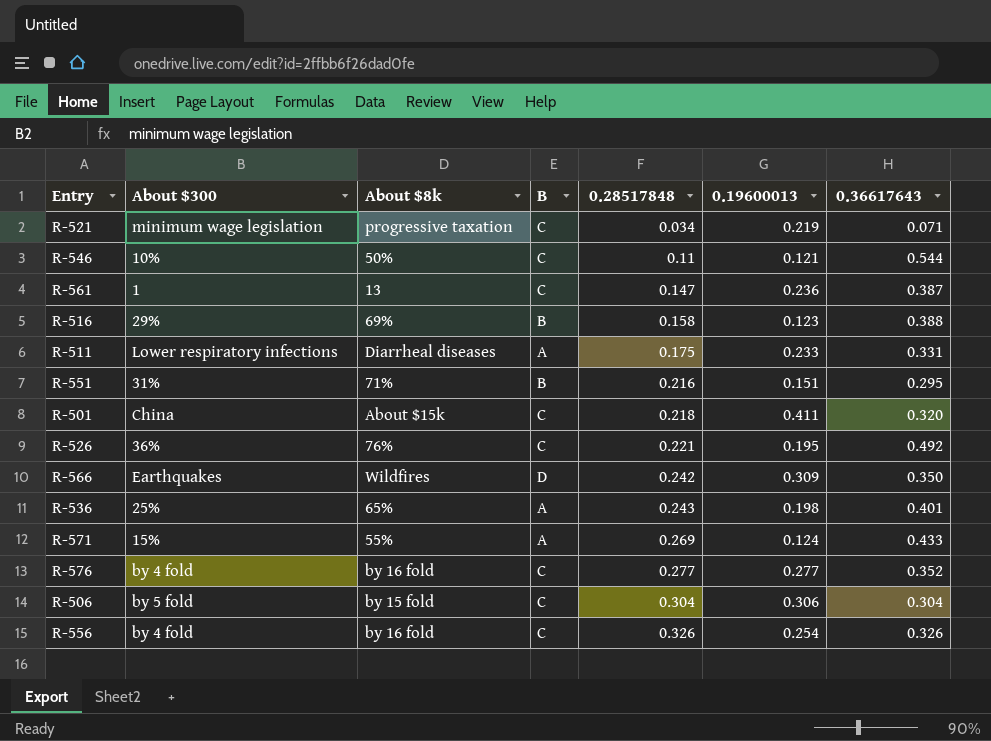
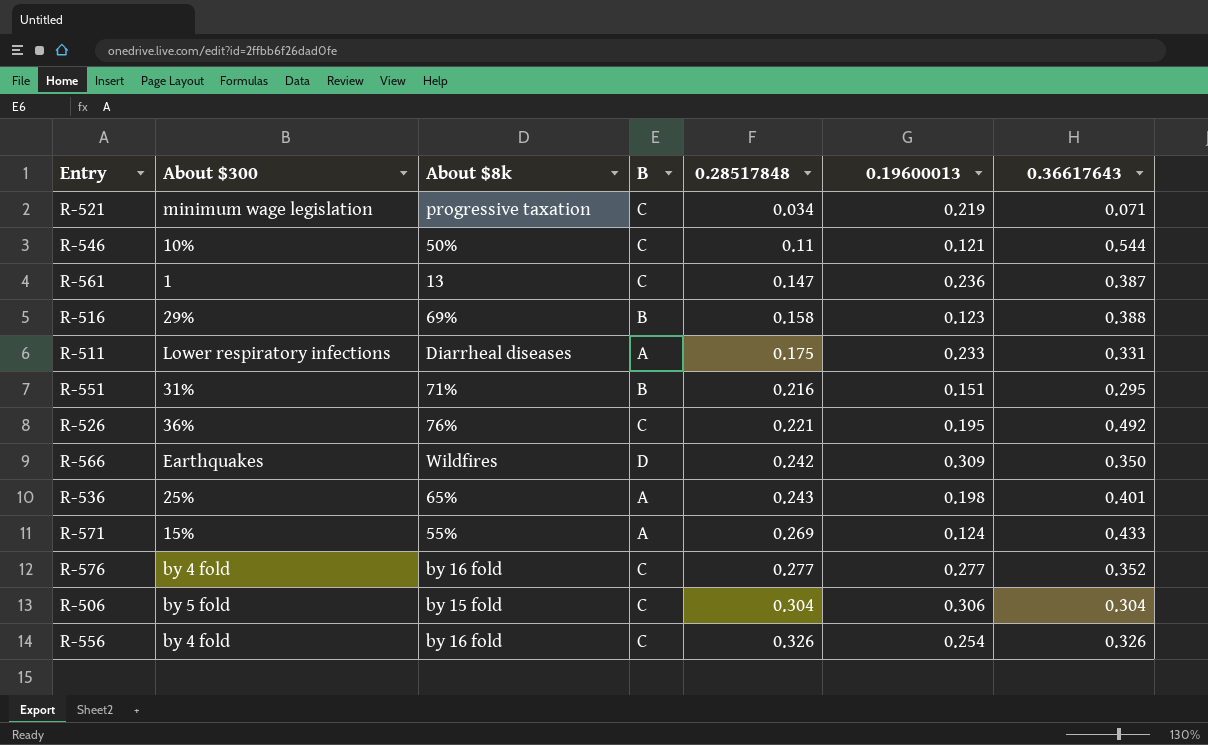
row R-501: China | About $15k | C | 0.218 | 0.411 | 0.320 -> none

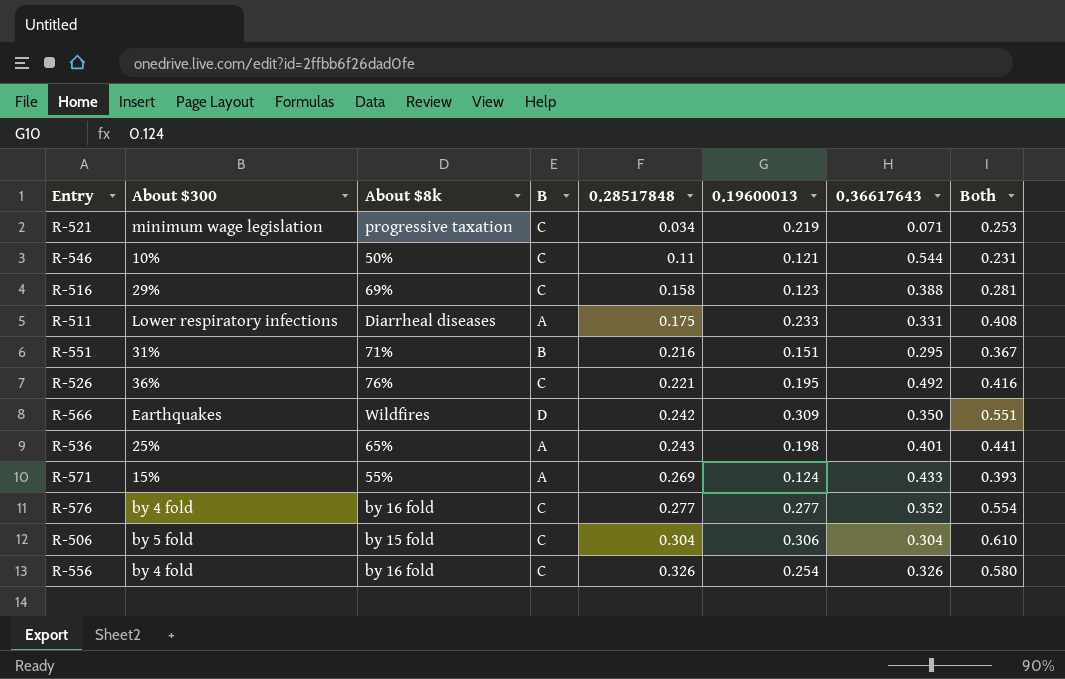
column Both | formula: none -> [0.28517848] + [0.19600013]
row R-561: 1 | 13 | C | 0.147 | 0.236 | 0.387 -> none
R-516 | B: B -> C

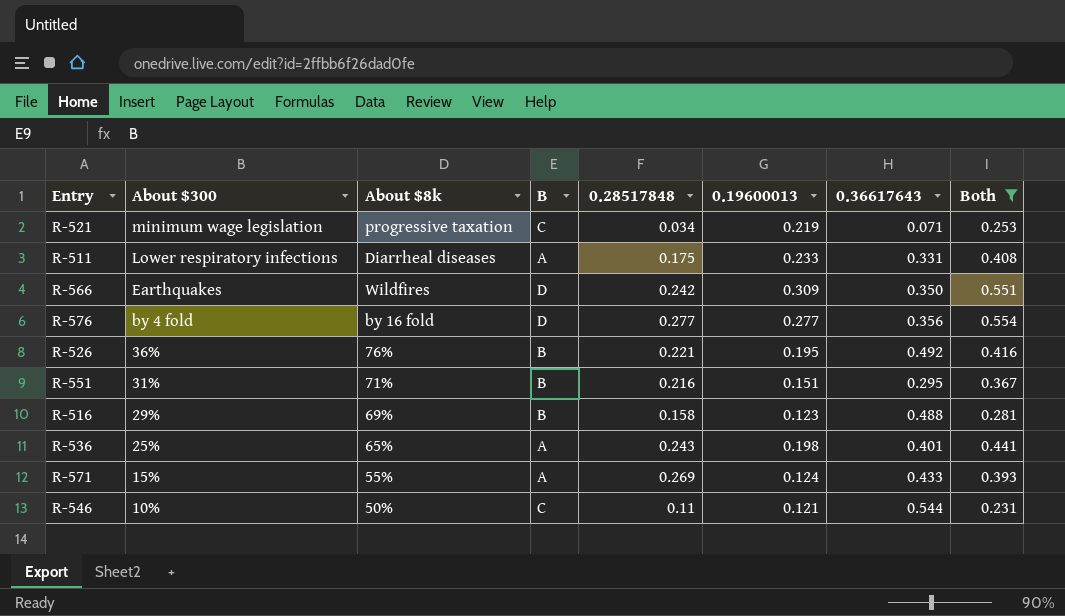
filter: none -> Both <= 0.554
row order: 0.28517848 ascending -> About $300 descending
R-576 | B: C -> D
R-576 | 0.36617643: 0.352 -> 0.356
R-526 | B: C -> B
R-516 | B: C -> B
R-516 | 0.36617643: 0.388 -> 0.488

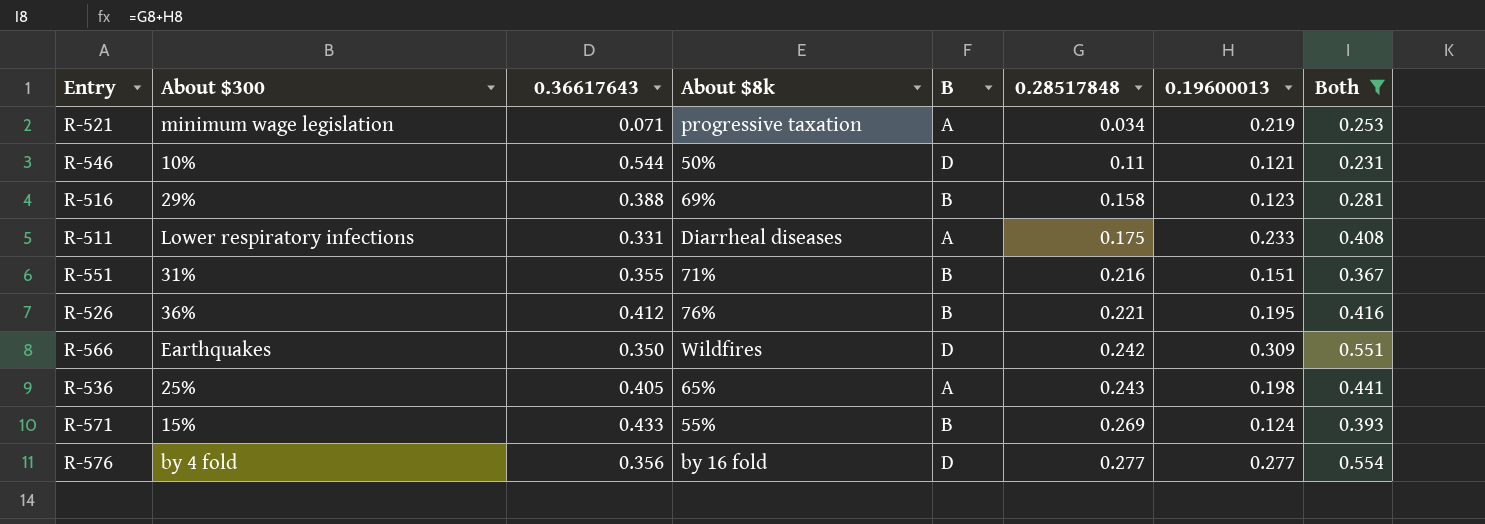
row order: About $300 descending -> 0.28517848 ascending
column 0.36617643 | position: 7 -> 3
R-521 | B: C -> A
R-546 | B: C -> D
R-516 | 0.36617643: 0.488 -> 0.388
R-551 | 0.36617643: 0.295 -> 0.355
R-526 | 0.36617643: 0.492 -> 0.412
R-536 | 0.36617643: 0.401 -> 0.405
R-571 | B: A -> B

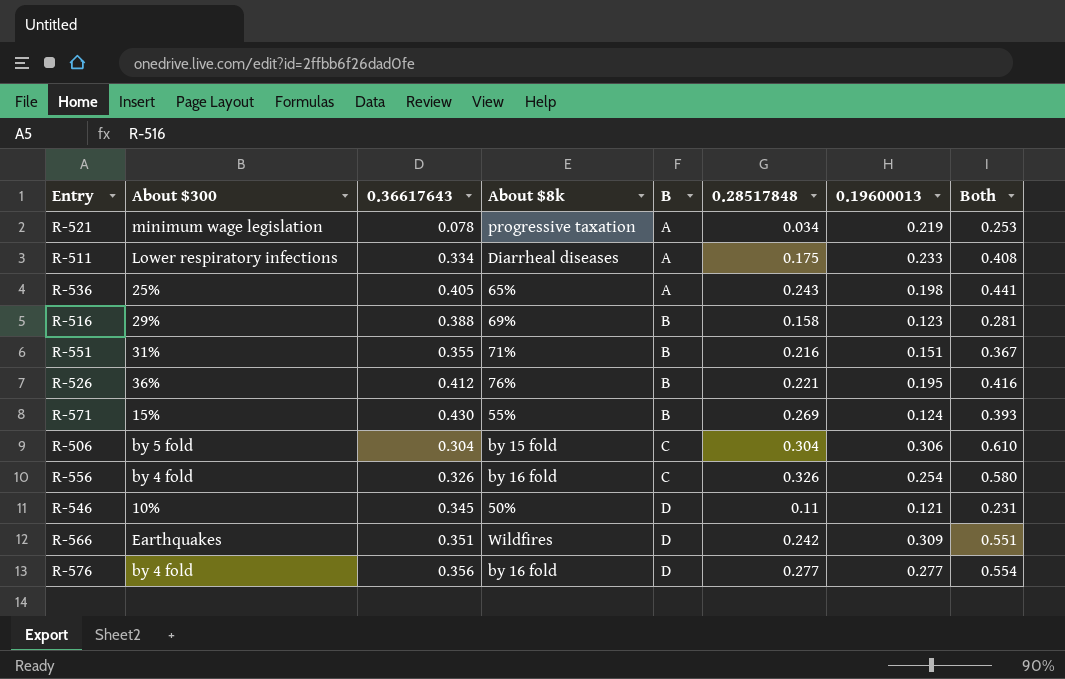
filter: Both <= 0.554 -> none
row order: 0.28517848 ascending -> B ascending
R-521 | 0.36617643: 0.071 -> 0.078
R-511 | 0.36617643: 0.331 -> 0.334
R-571 | 0.36617643: 0.433 -> 0.430
R-546 | 0.36617643: 0.544 -> 0.345
R-566 | 0.36617643: 0.350 -> 0.351

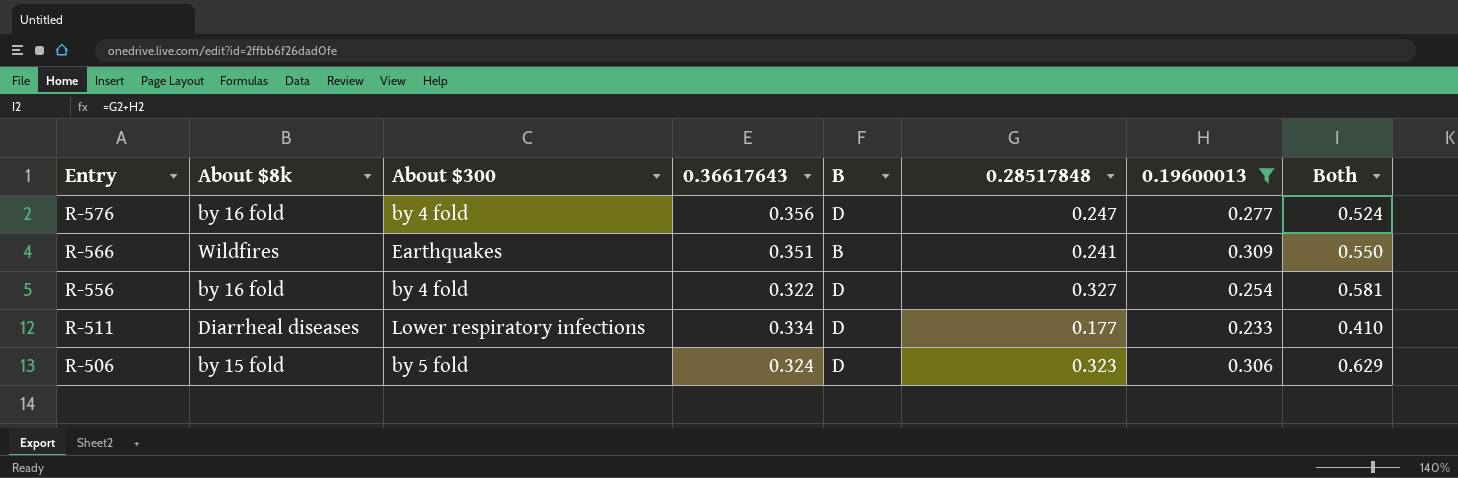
filter: none -> 0.19600013 >= 0.233
row order: B ascending -> Entry descending
column About $8k | position: 4 -> 2
R-576 | 0.28517848: 0.277 -> 0.247
R-576 | Both: 0.554 -> 0.524
R-566 | B: D -> B
R-566 | 0.28517848: 0.242 -> 0.241
R-566 | Both: 0.551 -> 0.550
R-556 | 0.36617643: 0.326 -> 0.322
R-556 | B: C -> D
R-556 | 0.28517848: 0.326 -> 0.327
R-556 | Both: 0.580 -> 0.581
R-511 | B: A -> D
R-511 | 0.28517848: 0.175 -> 0.177
R-511 | Both: 0.408 -> 0.410
R-506 | 0.36617643: 0.304 -> 0.324
R-506 | B: C -> D
R-506 | 0.28517848: 0.304 -> 0.323
R-506 | Both: 0.610 -> 0.629

